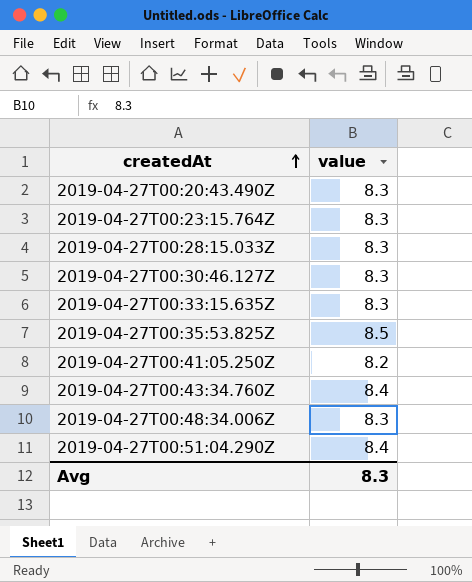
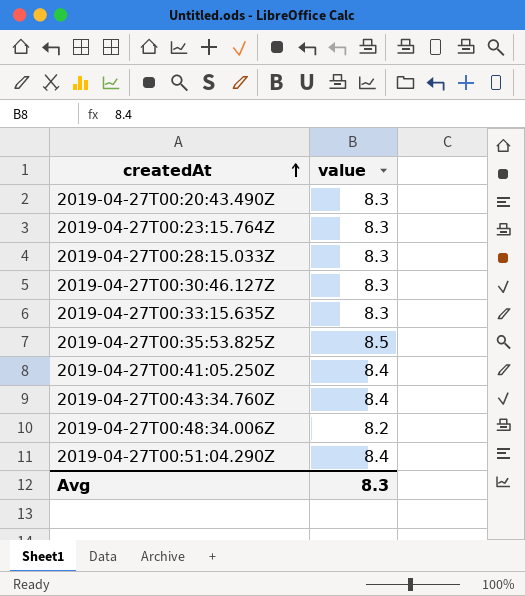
2019-04-27T00:41:05.250Z | value: 8.2 -> 8.4
2019-04-27T00:48:34.006Z | value: 8.3 -> 8.2

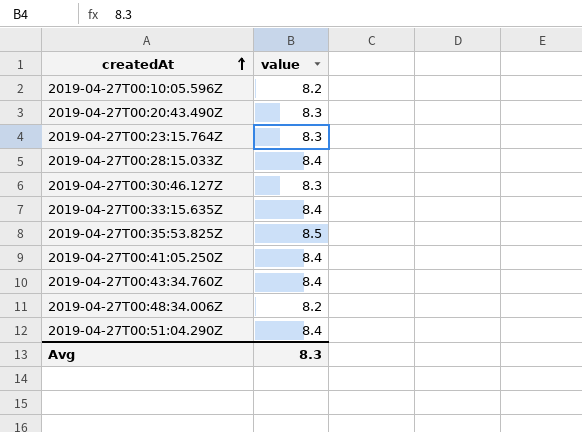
row 2019-04-27T00:10:05.596Z: none -> 8.2
2019-04-27T00:28:15.033Z | value: 8.3 -> 8.4
2019-04-27T00:33:15.635Z | value: 8.3 -> 8.4

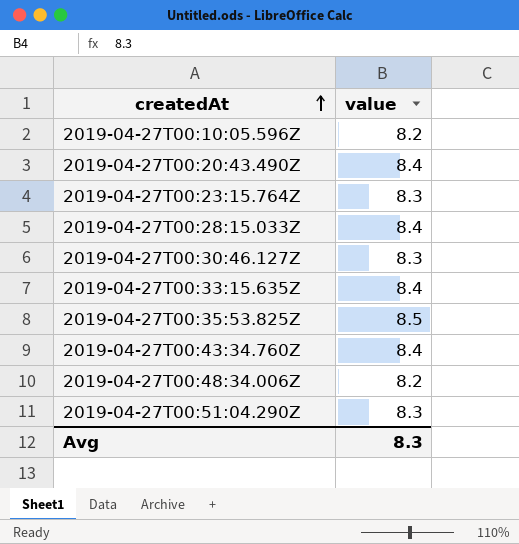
row 2019-04-27T00:41:05.250Z: 8.4 -> none
2019-04-27T00:20:43.490Z | value: 8.3 -> 8.4
2019-04-27T00:51:04.290Z | value: 8.4 -> 8.3

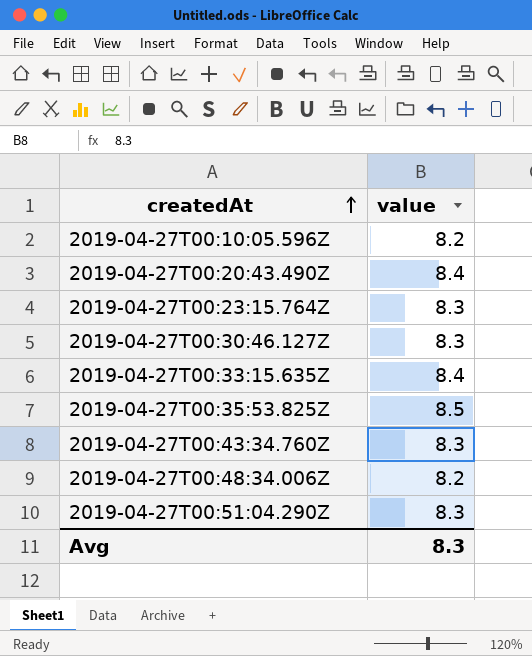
row 2019-04-27T00:28:15.033Z: 8.4 -> none
2019-04-27T00:43:34.760Z | value: 8.4 -> 8.3

